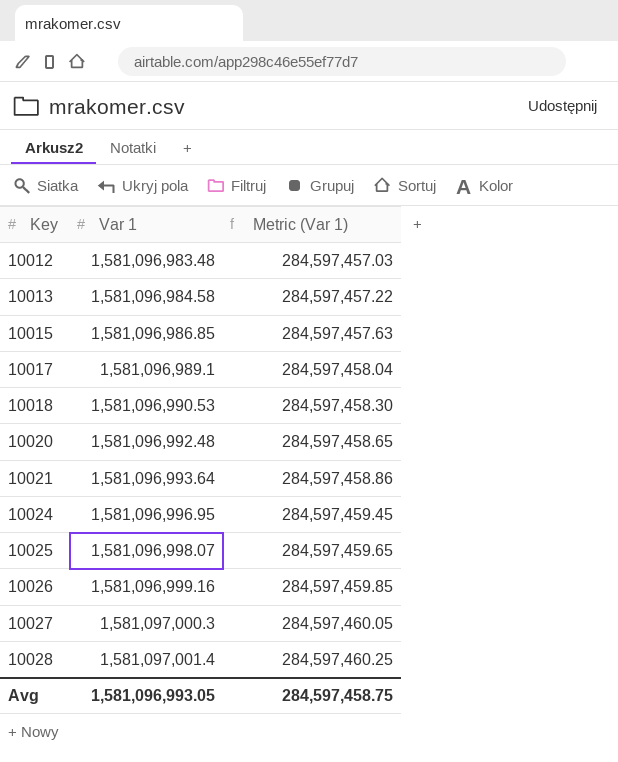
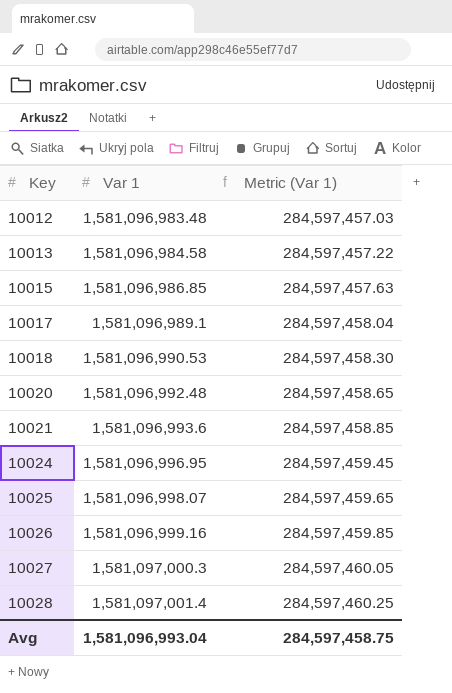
10021 | Var 1: 1,581,096,993.64 -> 1,581,096,993.6
10021 | Metric (Var 1): 284,597,458.86 -> 284,597,458.85
Avg | Var 1: 1,581,096,993.05 -> 1,581,096,993.04

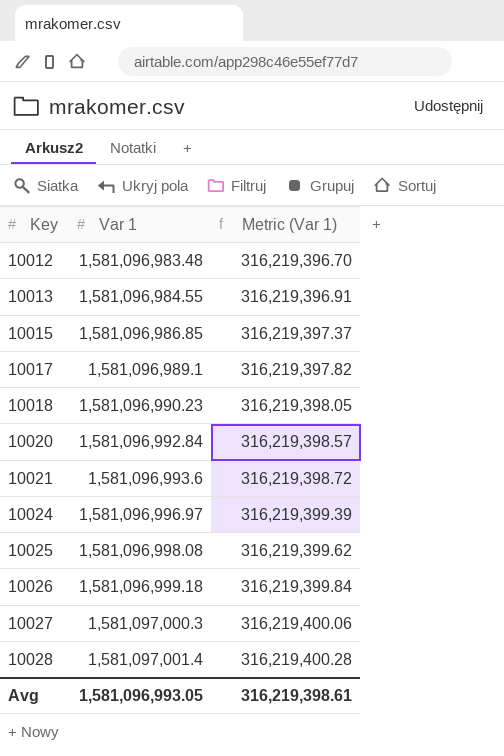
column Metric (Var 1) | formula: [Var 1] * 0.18 -> [Var 1] * 0.2
10013 | Var 1: 1,581,096,984.58 -> 1,581,096,984.55
10018 | Var 1: 1,581,096,990.53 -> 1,581,096,990.23
10020 | Var 1: 1,581,096,992.48 -> 1,581,096,992.84
10024 | Var 1: 1,581,096,996.95 -> 1,581,096,996.97
10025 | Var 1: 1,581,096,998.07 -> 1,581,096,998.08
10026 | Var 1: 1,581,096,999.16 -> 1,581,096,999.18
Avg | Var 1: 1,581,096,993.04 -> 1,581,096,993.05
Avg | Metric (Var 1): 284,597,458.75 -> 316,219,398.61

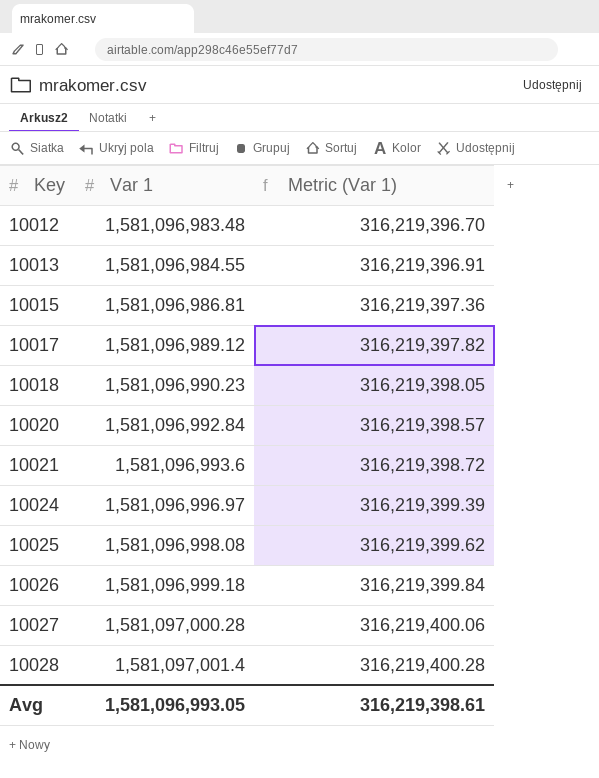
10015 | Var 1: 1,581,096,986.85 -> 1,581,096,986.81
10015 | Metric (Var 1): 316,219,397.37 -> 316,219,397.36
10017 | Var 1: 1,581,096,989.1 -> 1,581,096,989.12
10027 | Var 1: 1,581,097,000.3 -> 1,581,097,000.28

